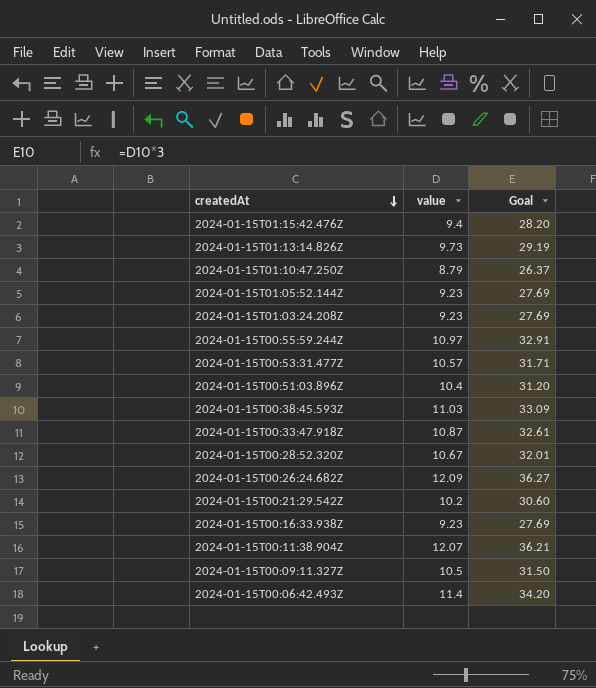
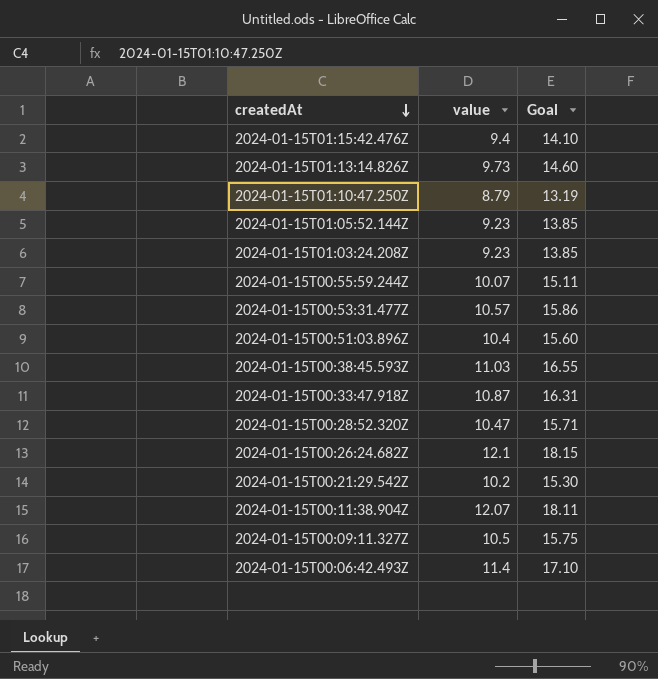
column Goal | formula: [value] * 3 -> [value] * 1.5
row 2024-01-15T00:16:33.938Z: 9.23 | 27.69 -> none
2024-01-15T00:55:59.244Z | value: 10.97 -> 10.07
2024-01-15T00:28:52.320Z | value: 10.67 -> 10.47
2024-01-15T00:26:24.682Z | value: 12.09 -> 12.1

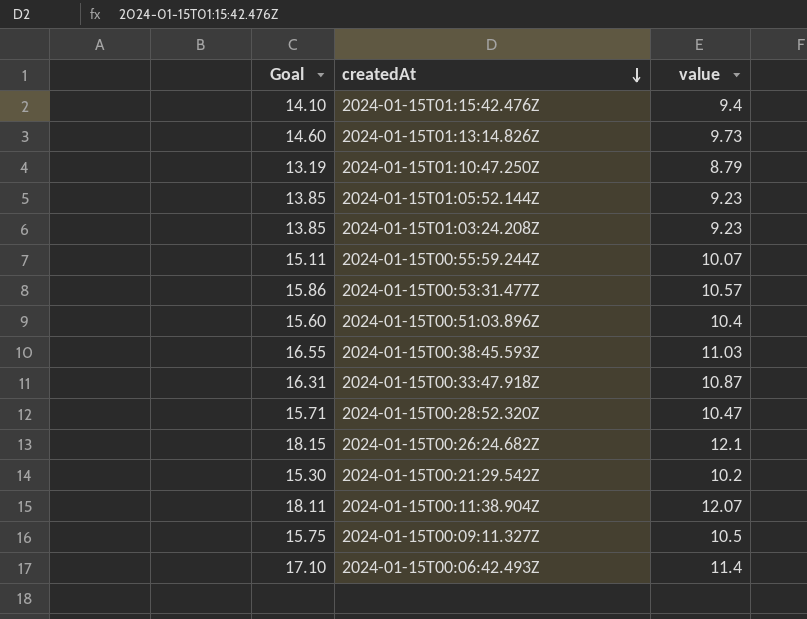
column Goal | position: 3 -> 1

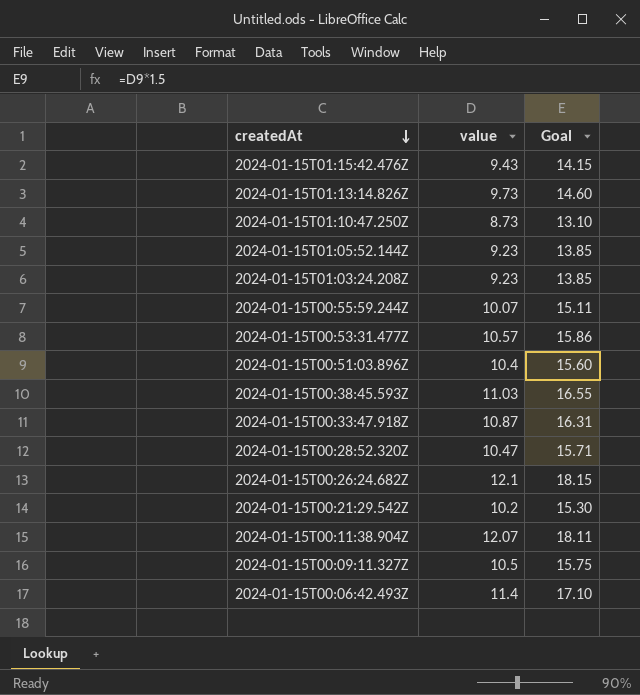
column Goal | position: 1 -> 3
2024-01-15T01:15:42.476Z | value: 9.4 -> 9.43
2024-01-15T01:15:42.476Z | Goal: 14.10 -> 14.15
2024-01-15T01:10:47.250Z | value: 8.79 -> 8.73
2024-01-15T01:10:47.250Z | Goal: 13.19 -> 13.10

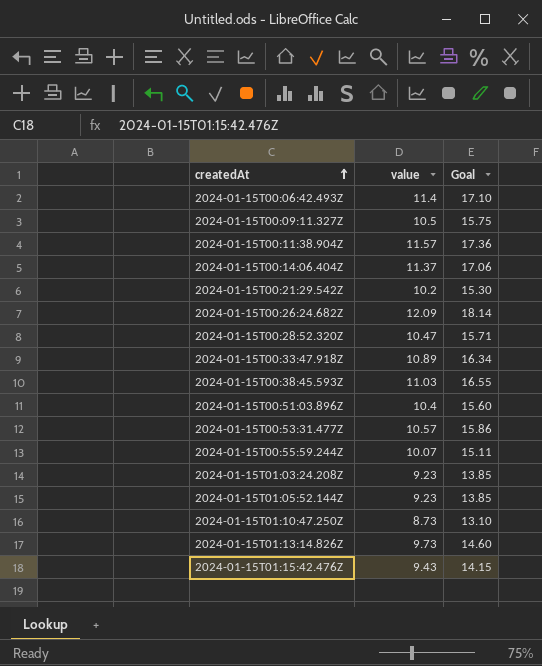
row order: createdAt descending -> createdAt ascending
2024-01-15T00:11:38.904Z | value: 12.07 -> 11.57
2024-01-15T00:11:38.904Z | Goal: 18.11 -> 17.36
row 2024-01-15T00:14:06.404Z: none -> 11.37 | 17.06
2024-01-15T00:26:24.682Z | value: 12.1 -> 12.09
2024-01-15T00:26:24.682Z | Goal: 18.15 -> 18.14
2024-01-15T00:33:47.918Z | value: 10.87 -> 10.89
2024-01-15T00:33:47.918Z | Goal: 16.31 -> 16.34

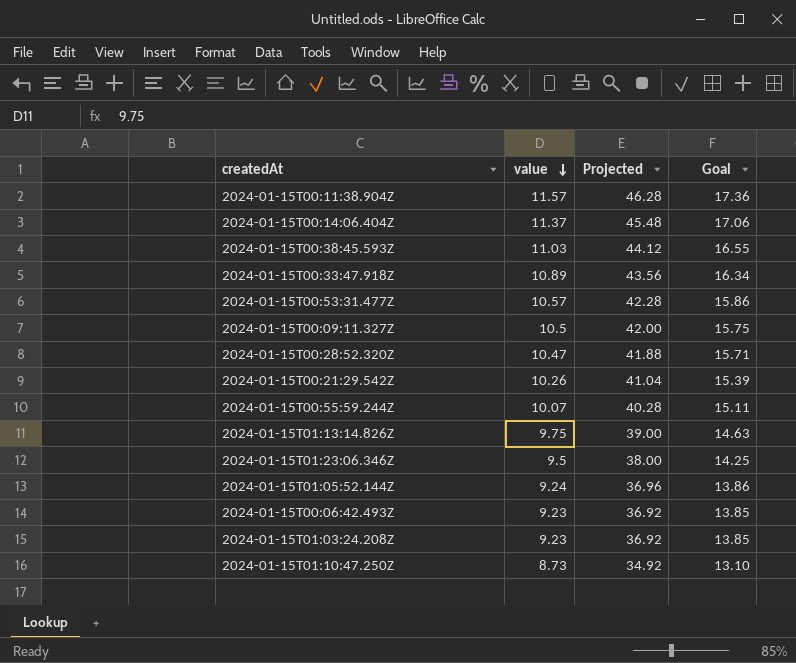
row order: createdAt ascending -> value descending
column Projected | formula: none -> [value] * 4
row 2024-01-15T00:26:24.682Z: 12.09 | 18.14 -> none
row 2024-01-15T00:51:03.896Z: 10.4 | 15.60 -> none
row 2024-01-15T01:15:42.476Z: 9.43 | 14.15 -> none
2024-01-15T00:21:29.542Z | value: 10.2 -> 10.26
2024-01-15T00:21:29.542Z | Goal: 15.30 -> 15.39
2024-01-15T01:13:14.826Z | value: 9.73 -> 9.75
2024-01-15T01:13:14.826Z | Goal: 14.60 -> 14.63
row 2024-01-15T01:23:06.346Z: none -> 9.5 | 38.00 | 14.25
2024-01-15T01:05:52.144Z | value: 9.23 -> 9.24
2024-01-15T01:05:52.144Z | Goal: 13.85 -> 13.86
2024-01-15T00:06:42.493Z | value: 11.4 -> 9.23
2024-01-15T00:06:42.493Z | Goal: 17.10 -> 13.85

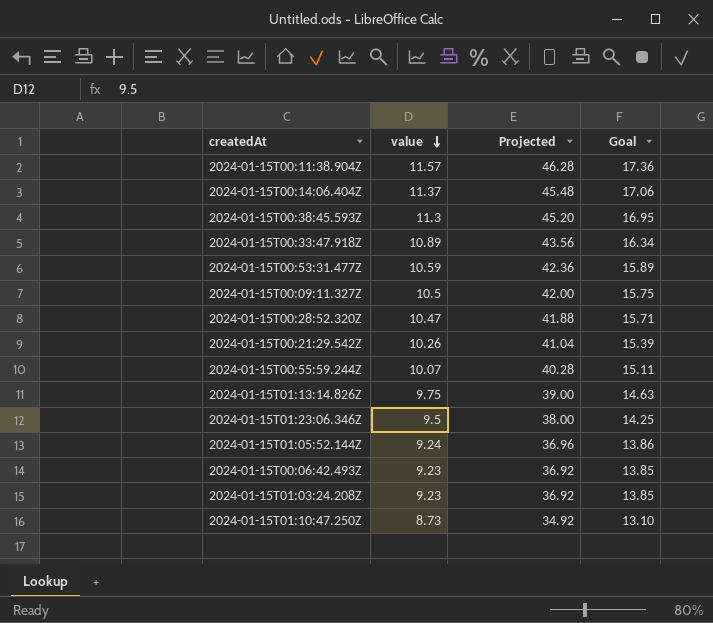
2024-01-15T00:38:45.593Z | value: 11.03 -> 11.3
2024-01-15T00:38:45.593Z | Projected: 44.12 -> 45.20
2024-01-15T00:38:45.593Z | Goal: 16.55 -> 16.95
2024-01-15T00:53:31.477Z | value: 10.57 -> 10.59
2024-01-15T00:53:31.477Z | Projected: 42.28 -> 42.36
2024-01-15T00:53:31.477Z | Goal: 15.86 -> 15.89

